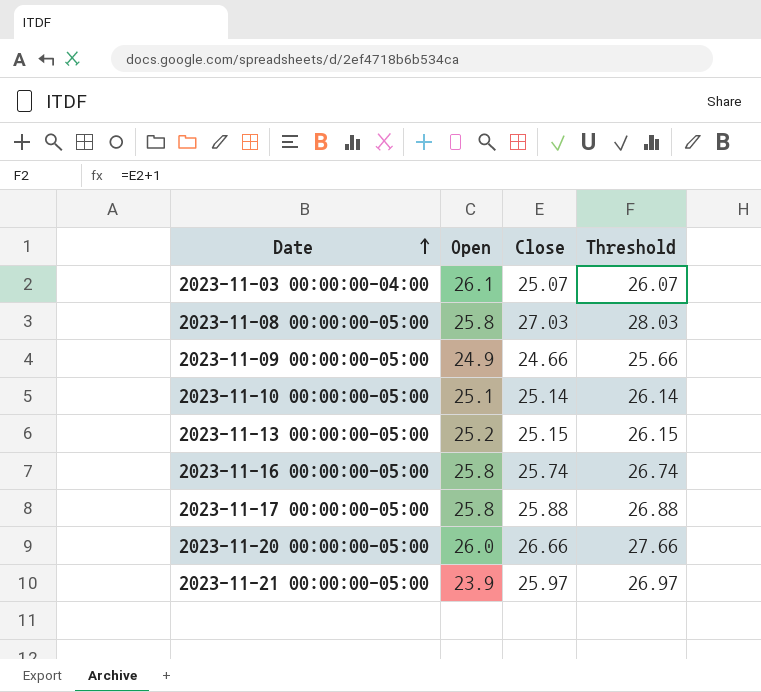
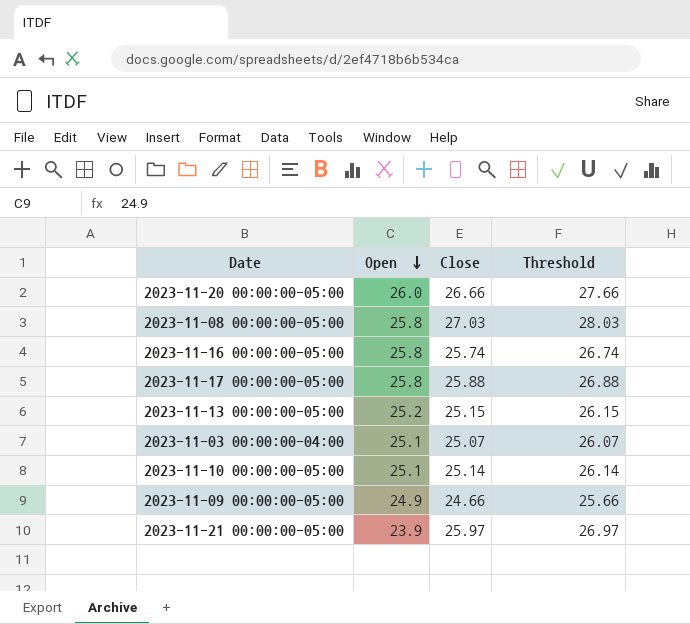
row order: Date ascending -> Open descending
2023-11-03 00:00:00-04:00 | Open: 26.1 -> 25.1

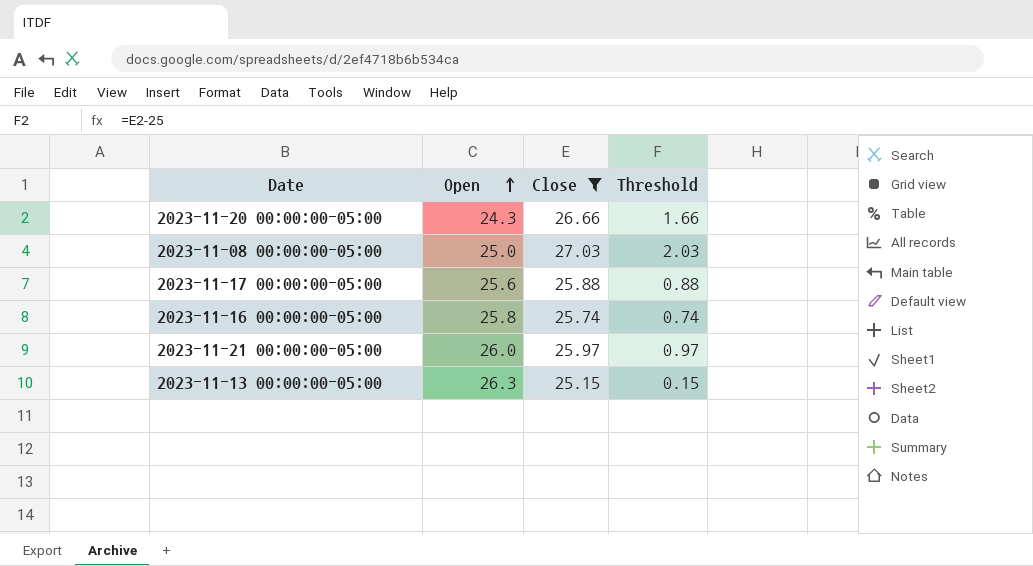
filter: none -> Close >= 25.15
row order: Open descending -> Open ascending
column Threshold | formula: [Close] + 1 -> [Close] - 25
2023-11-20 00:00:00-05:00 | Open: 26.0 -> 24.3
2023-11-08 00:00:00-05:00 | Open: 25.8 -> 25.0
2023-11-17 00:00:00-05:00 | Open: 25.8 -> 25.6
2023-11-21 00:00:00-05:00 | Open: 23.9 -> 26.0
2023-11-13 00:00:00-05:00 | Open: 25.2 -> 26.3

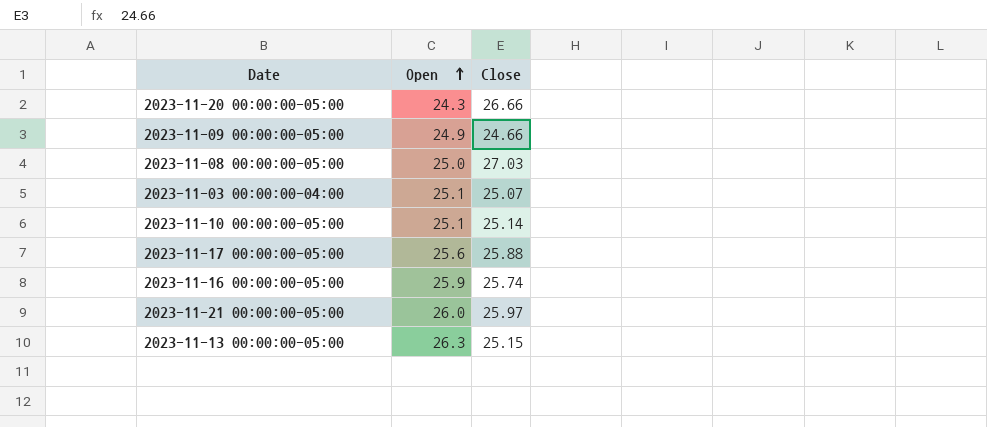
filter: Close >= 25.15 -> none
column Threshold | formula: [Close] - 25 -> none
2023-11-16 00:00:00-05:00 | Open: 25.8 -> 25.9

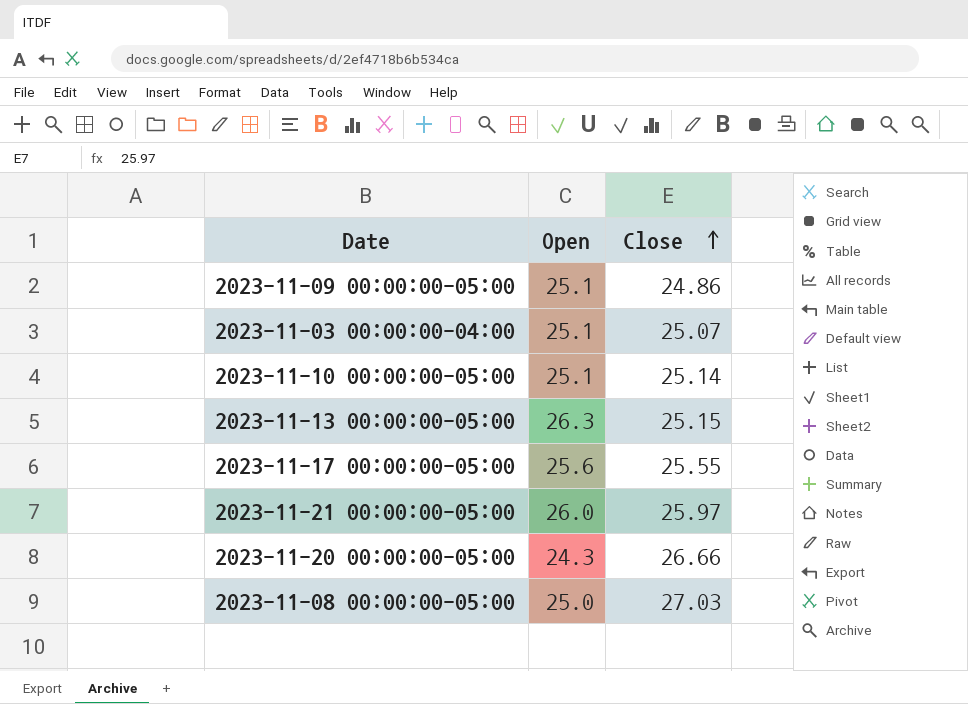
row order: Open ascending -> Close ascending
row 2023-11-16 00:00:00-05:00: 25.9 | 25.74 -> none
2023-11-09 00:00:00-05:00 | Open: 24.9 -> 25.1
2023-11-09 00:00:00-05:00 | Close: 24.66 -> 24.86
2023-11-17 00:00:00-05:00 | Close: 25.88 -> 25.55

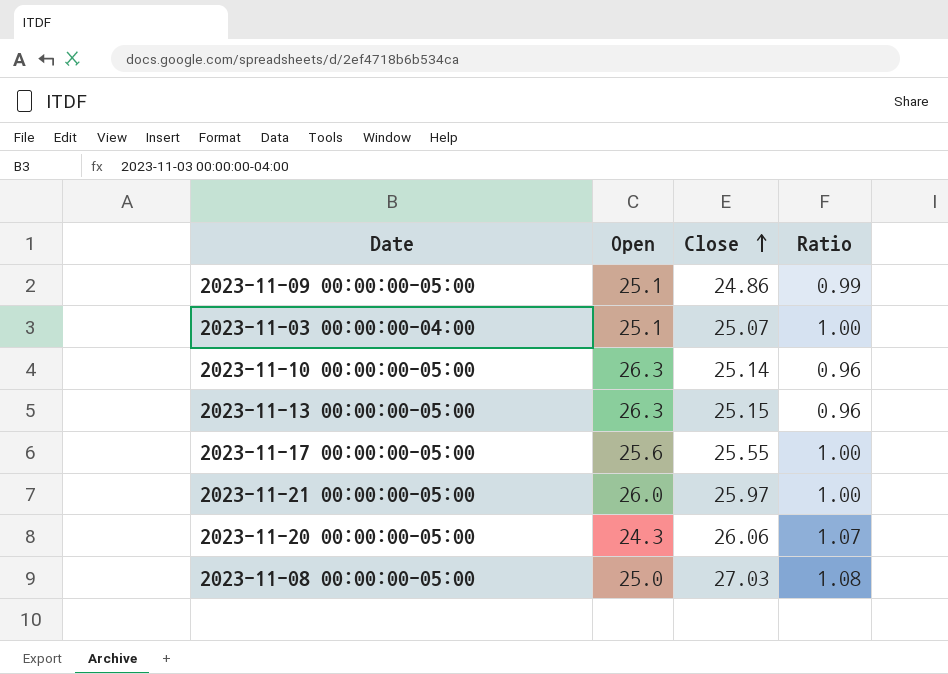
column Ratio | formula: none -> [Close] / [Open]
2023-11-10 00:00:00-05:00 | Open: 25.1 -> 26.3
2023-11-20 00:00:00-05:00 | Close: 26.66 -> 26.06

